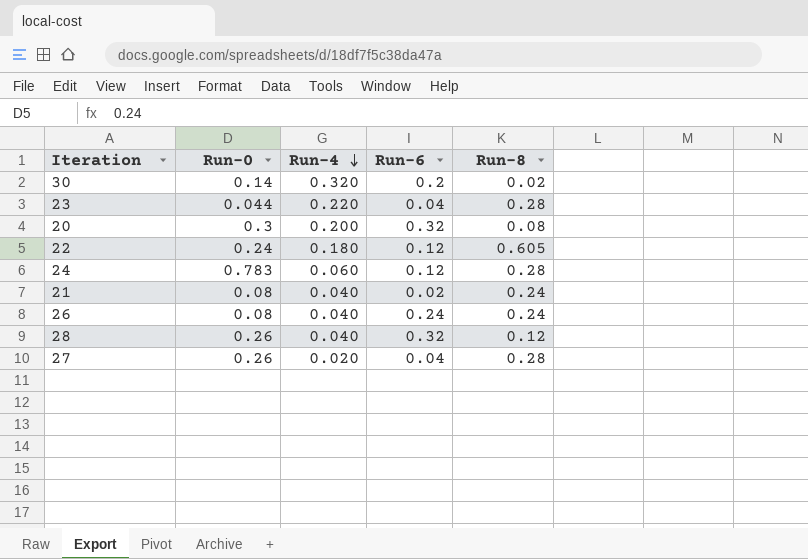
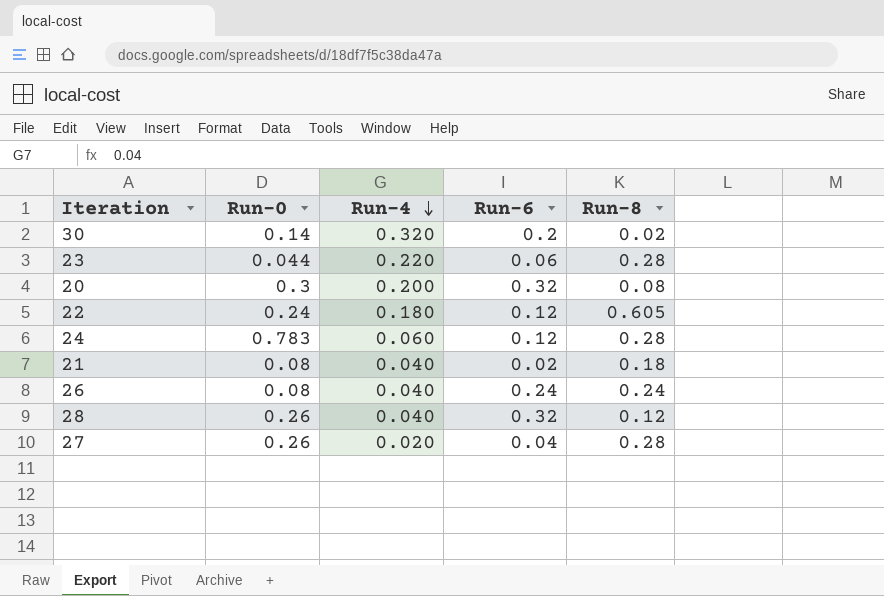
23 | Run-6: 0.04 -> 0.06
21 | Run-8: 0.24 -> 0.18

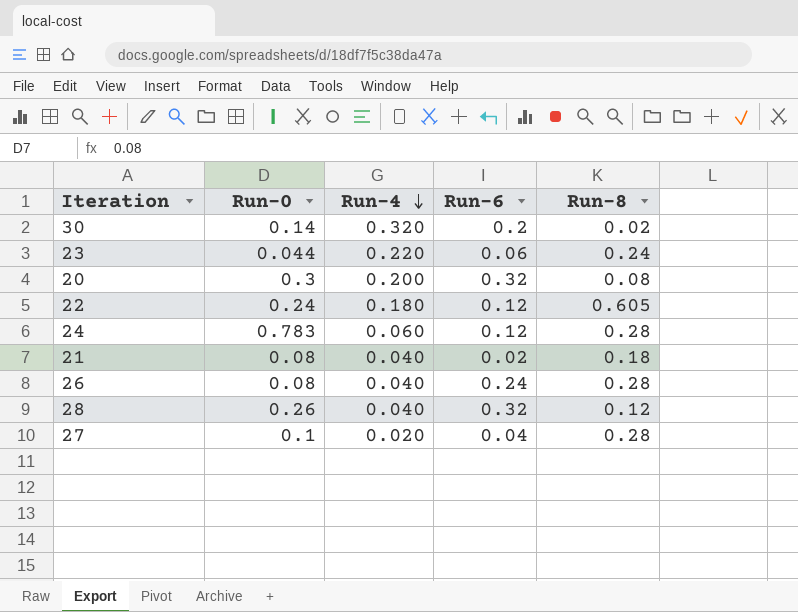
23 | Run-8: 0.28 -> 0.24
26 | Run-8: 0.24 -> 0.28
27 | Run-0: 0.26 -> 0.1

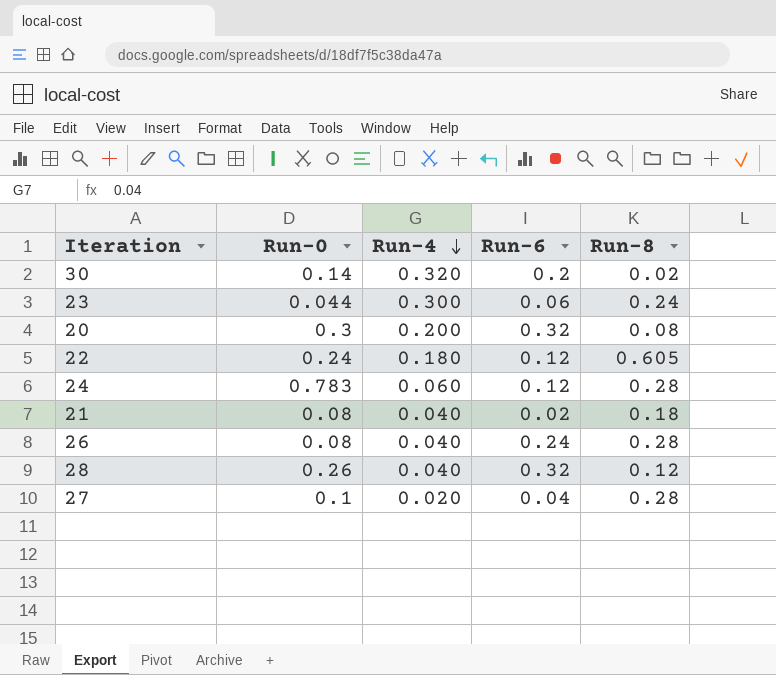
23 | Run-4: 0.220 -> 0.300

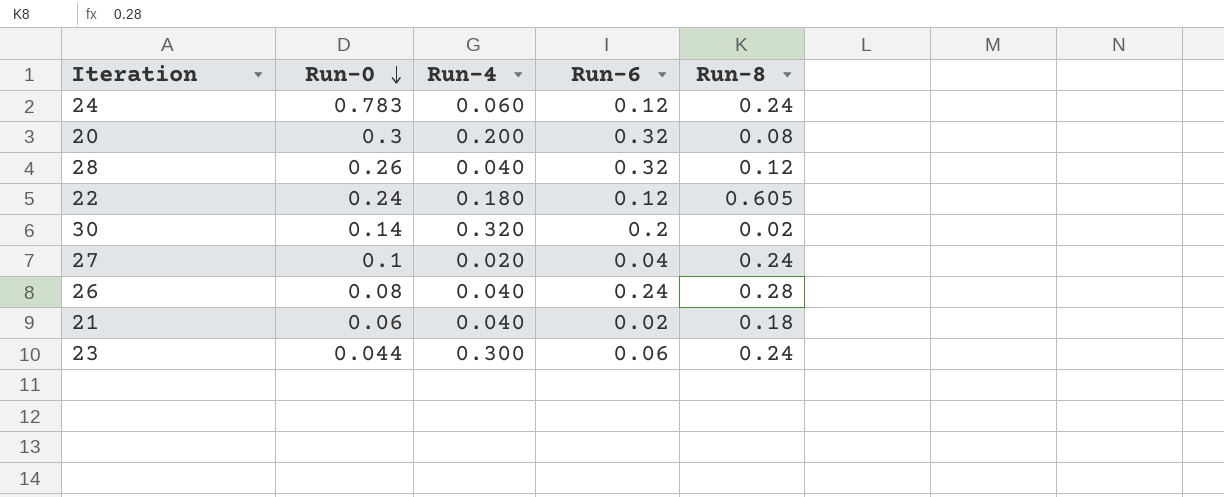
row order: Run-4 descending -> Run-0 descending
24 | Run-8: 0.28 -> 0.24
27 | Run-8: 0.28 -> 0.24
21 | Run-0: 0.08 -> 0.06

